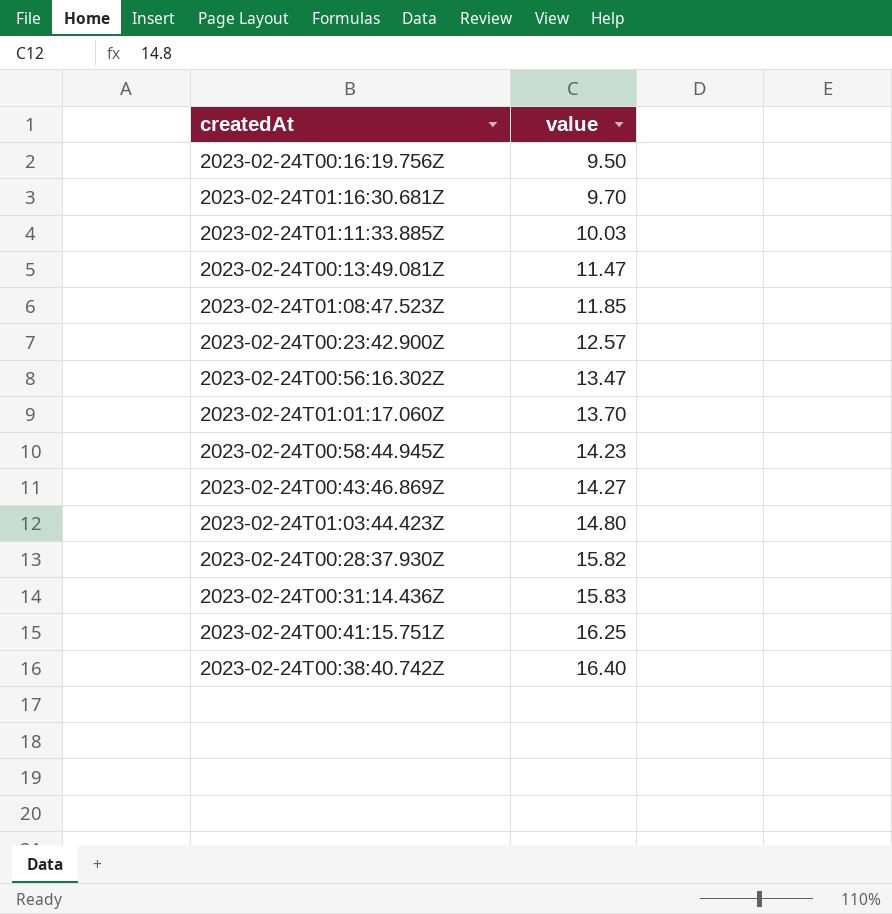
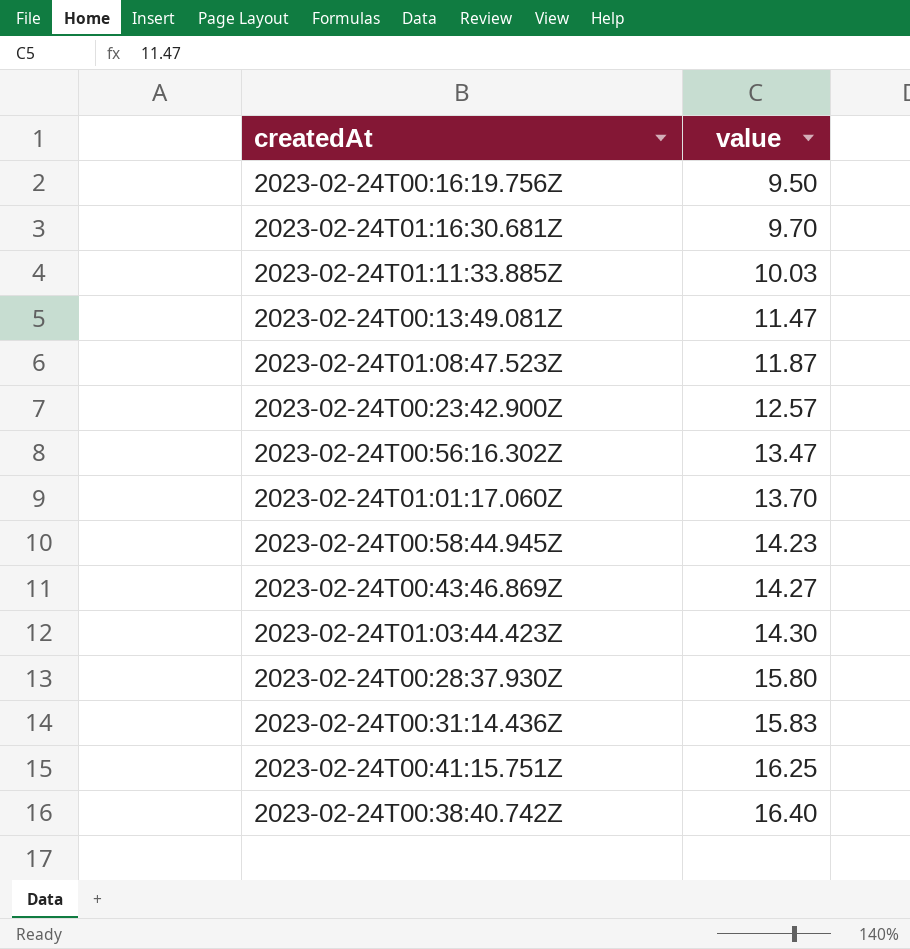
2023-02-24T01:08:47.523Z | value: 11.85 -> 11.87
2023-02-24T01:03:44.423Z | value: 14.80 -> 14.30
2023-02-24T00:28:37.930Z | value: 15.82 -> 15.80

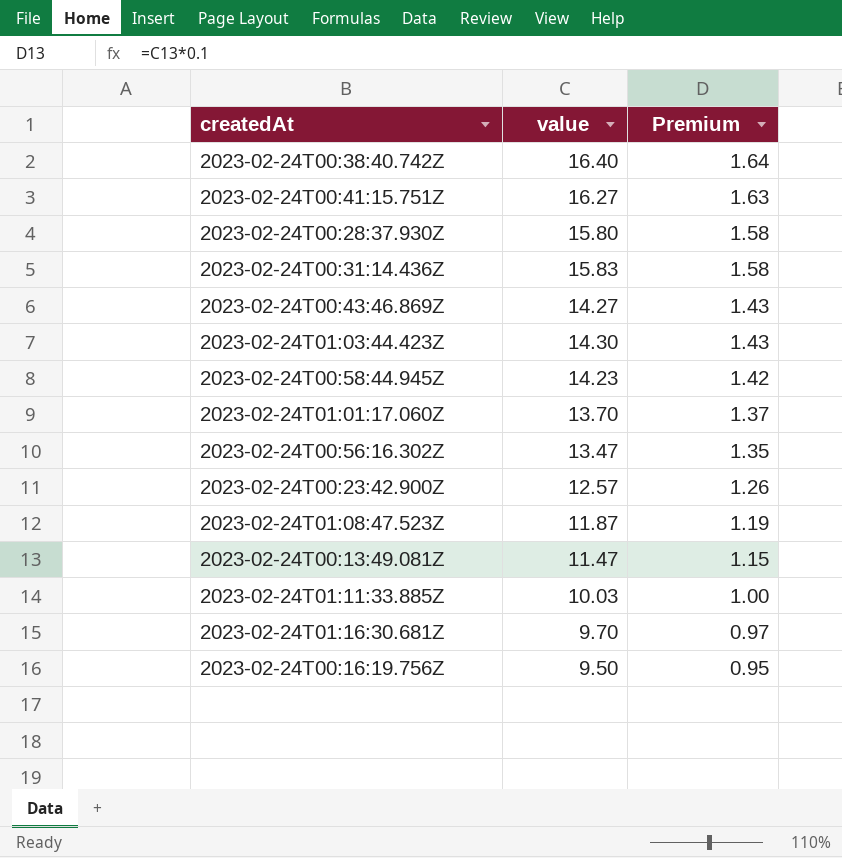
row order: value ascending -> Premium descending
column Premium | formula: none -> [value] * 0.1
2023-02-24T00:41:15.751Z | value: 16.25 -> 16.27

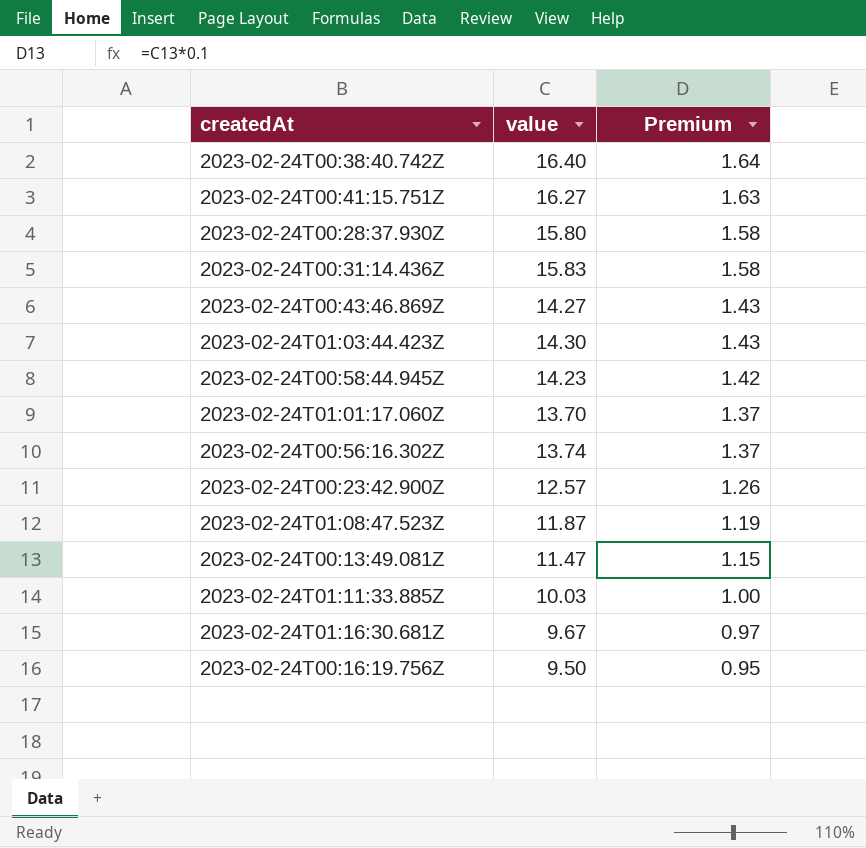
2023-02-24T00:56:16.302Z | value: 13.47 -> 13.74
2023-02-24T00:56:16.302Z | Premium: 1.35 -> 1.37
2023-02-24T01:16:30.681Z | value: 9.70 -> 9.67

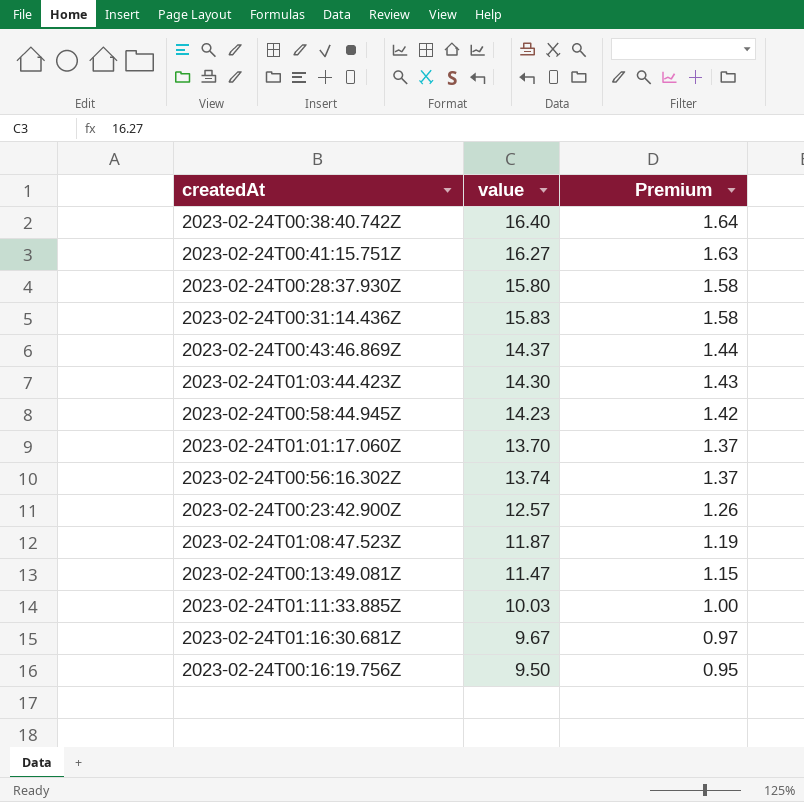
2023-02-24T00:43:46.869Z | value: 14.27 -> 14.37
2023-02-24T00:43:46.869Z | Premium: 1.43 -> 1.44

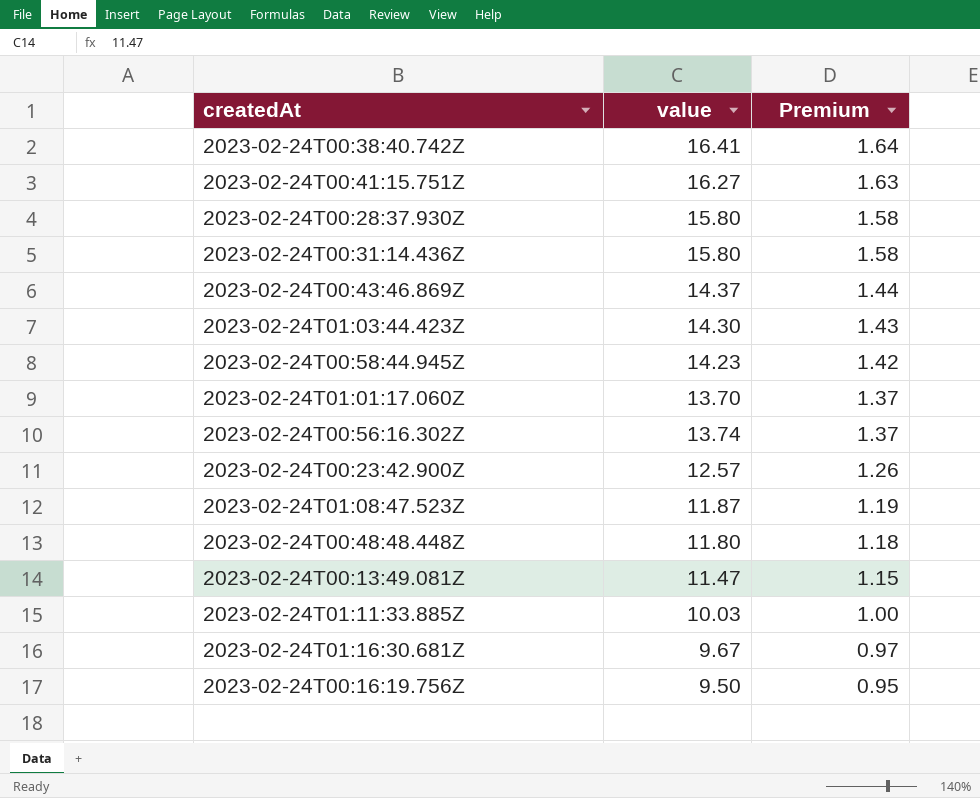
2023-02-24T00:38:40.742Z | value: 16.40 -> 16.41
2023-02-24T00:31:14.436Z | value: 15.83 -> 15.80
row 2023-02-24T00:48:48.448Z: none -> 11.80 | 1.18

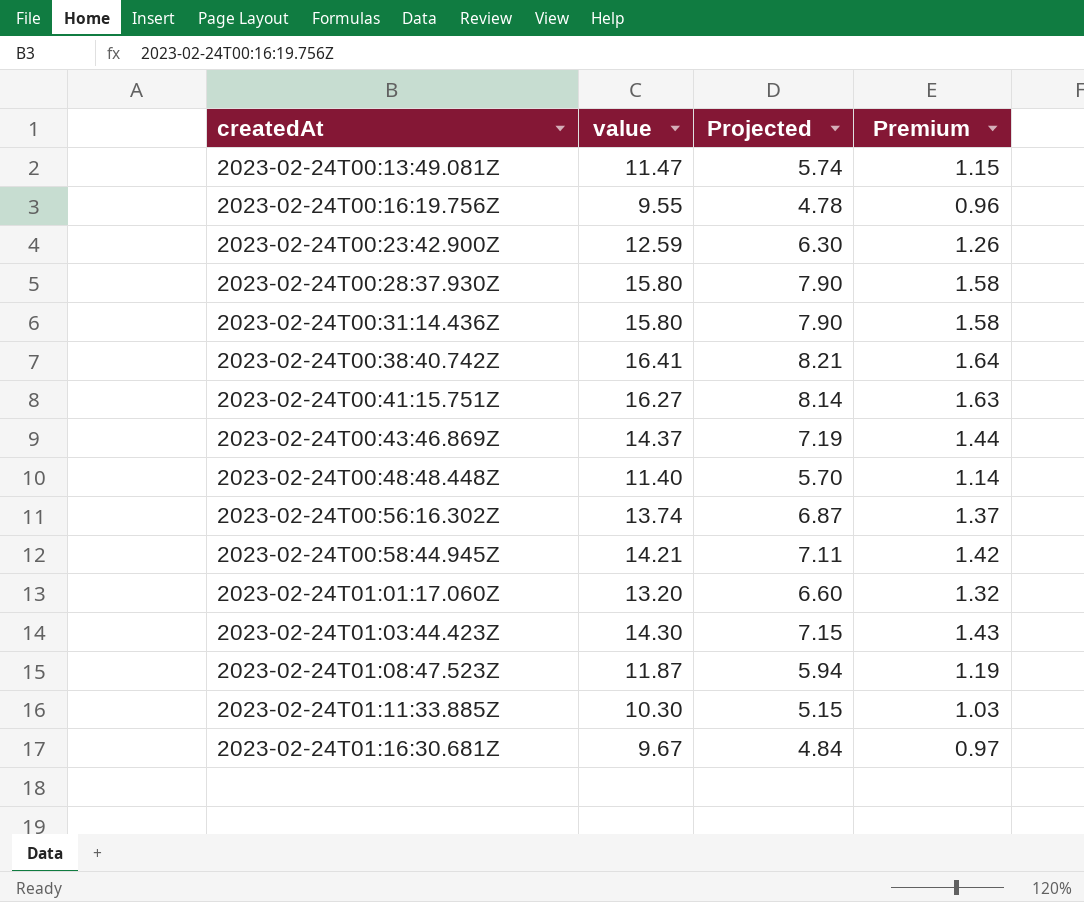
row order: Premium descending -> createdAt ascending
column Projected | formula: none -> [value] * 0.5
2023-02-24T00:16:19.756Z | value: 9.50 -> 9.55
2023-02-24T00:16:19.756Z | Premium: 0.95 -> 0.96
2023-02-24T00:23:42.900Z | value: 12.57 -> 12.59
2023-02-24T00:48:48.448Z | value: 11.80 -> 11.40
2023-02-24T00:48:48.448Z | Premium: 1.18 -> 1.14
2023-02-24T00:58:44.945Z | value: 14.23 -> 14.21
2023-02-24T01:01:17.060Z | value: 13.70 -> 13.20
2023-02-24T01:01:17.060Z | Premium: 1.37 -> 1.32
2023-02-24T01:11:33.885Z | value: 10.03 -> 10.30
2023-02-24T01:11:33.885Z | Premium: 1.00 -> 1.03

